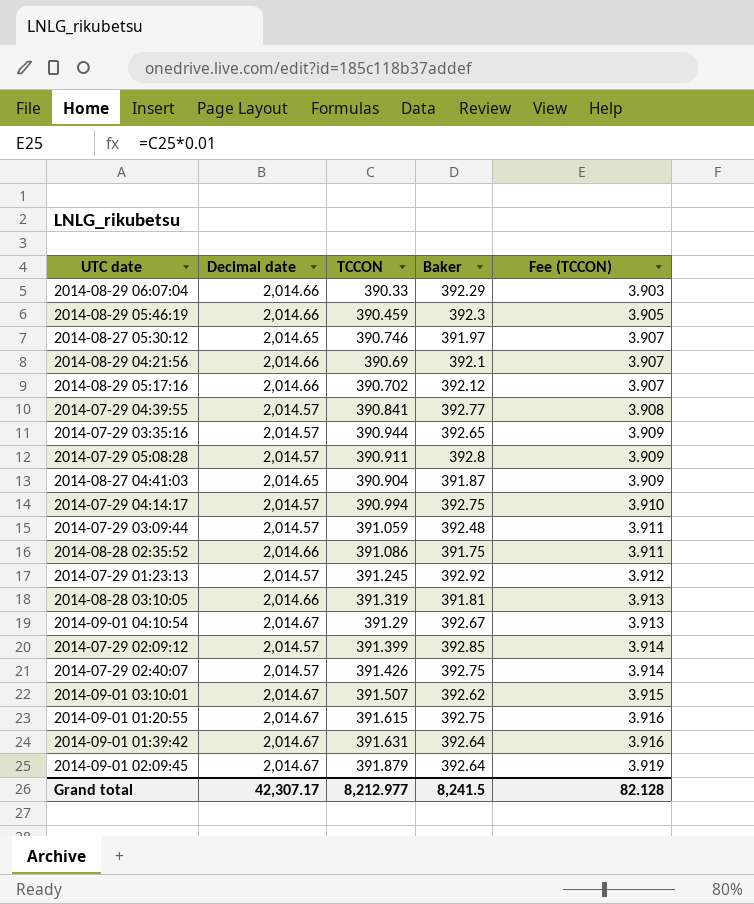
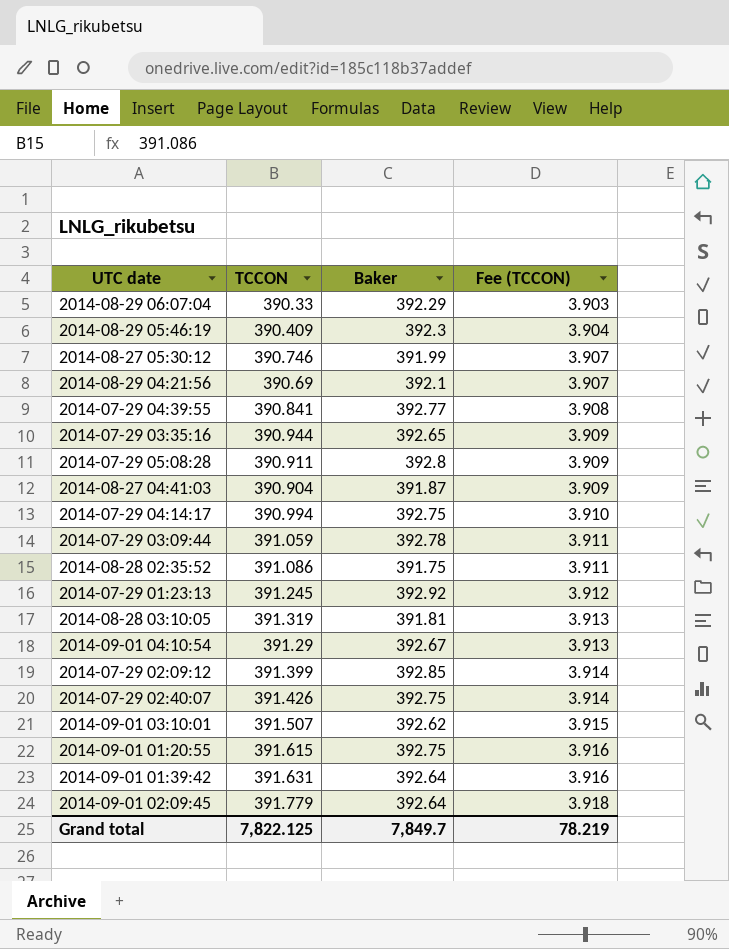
column Decimal date | position: 2 -> none
row 2014-08-29 05:17:16: 2,014.66 | 390.702 | 392.12 | 3.907 -> none
2014-08-29 05:46:19 | TCCON: 390.459 -> 390.409
2014-08-29 05:46:19 | Fee (TCCON): 3.905 -> 3.904
2014-08-27 05:30:12 | Baker: 391.97 -> 391.99
2014-07-29 03:09:44 | Baker: 392.48 -> 392.78
2014-09-01 02:09:45 | TCCON: 391.879 -> 391.779
2014-09-01 02:09:45 | Fee (TCCON): 3.919 -> 3.918
Grand total | TCCON: 8,212.977 -> 7,822.125
Grand total | Baker: 8,241.5 -> 7,849.7
Grand total | Fee (TCCON): 82.128 -> 78.219

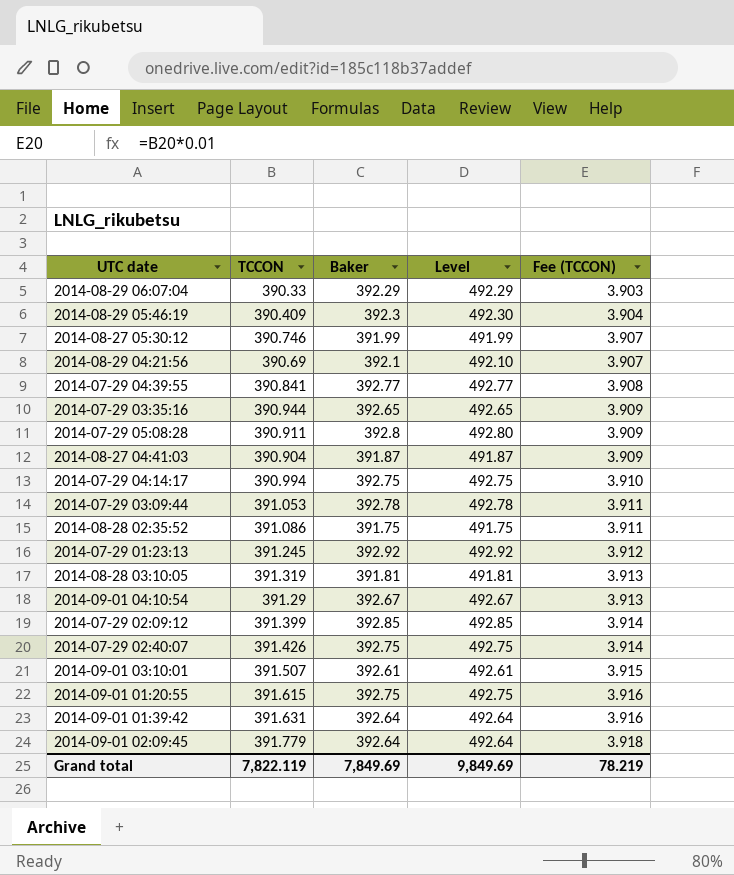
column Level | formula: none -> [Baker] + 100
2014-07-29 03:09:44 | TCCON: 391.059 -> 391.053
2014-09-01 03:10:01 | Baker: 392.62 -> 392.61
Grand total | TCCON: 7,822.125 -> 7,822.119
Grand total | Baker: 7,849.7 -> 7,849.69

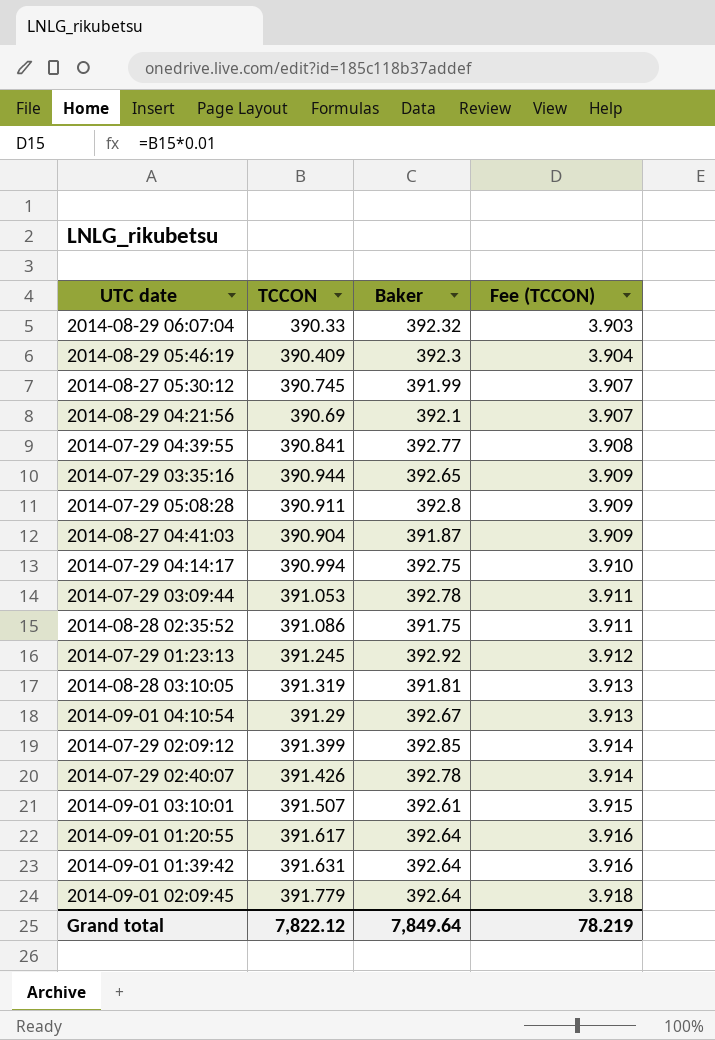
column Level | formula: [Baker] + 100 -> none
2014-08-29 06:07:04 | Baker: 392.29 -> 392.32
2014-08-27 05:30:12 | TCCON: 390.746 -> 390.745
2014-07-29 02:40:07 | Baker: 392.75 -> 392.78
2014-09-01 01:20:55 | TCCON: 391.615 -> 391.617
2014-09-01 01:20:55 | Baker: 392.75 -> 392.64
Grand total | TCCON: 7,822.119 -> 7,822.12
Grand total | Baker: 7,849.69 -> 7,849.64

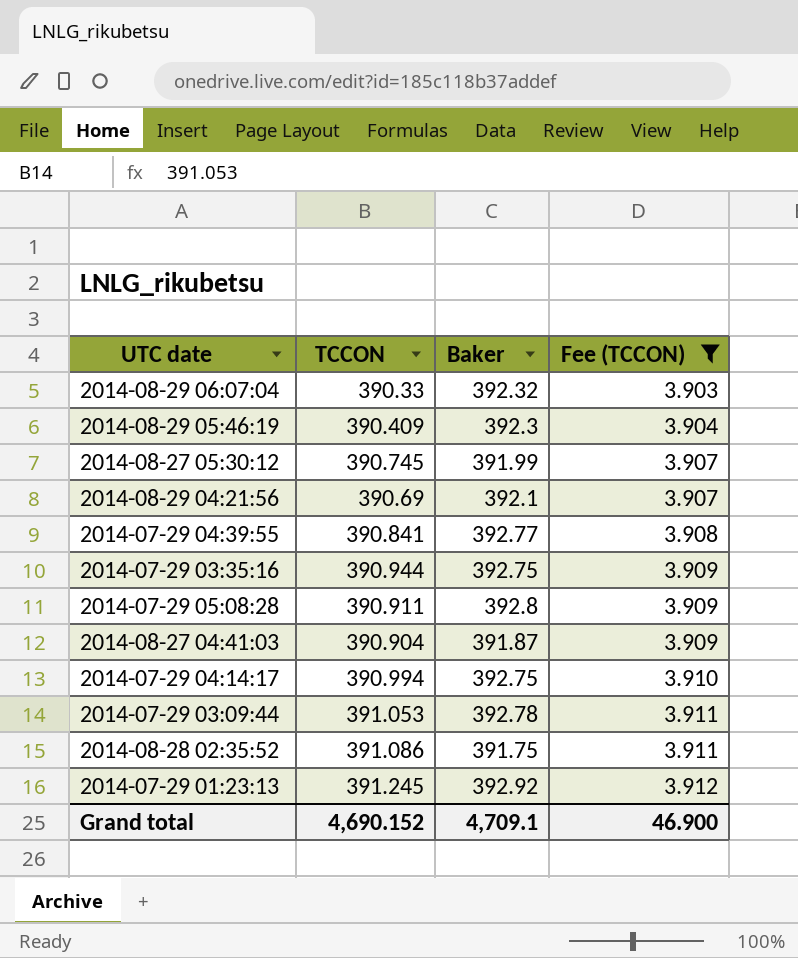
filter: none -> Fee (TCCON) <= 3.912
2014-07-29 03:35:16 | Baker: 392.65 -> 392.75
Grand total | TCCON: 7,822.12 -> 4,690.152
Grand total | Baker: 7,849.64 -> 4,709.1
Grand total | Fee (TCCON): 78.219 -> 46.900

